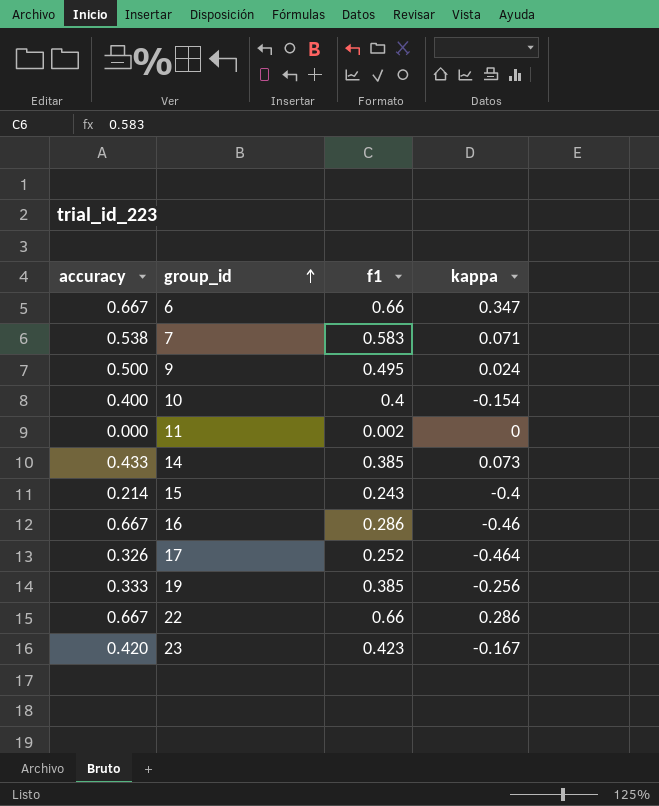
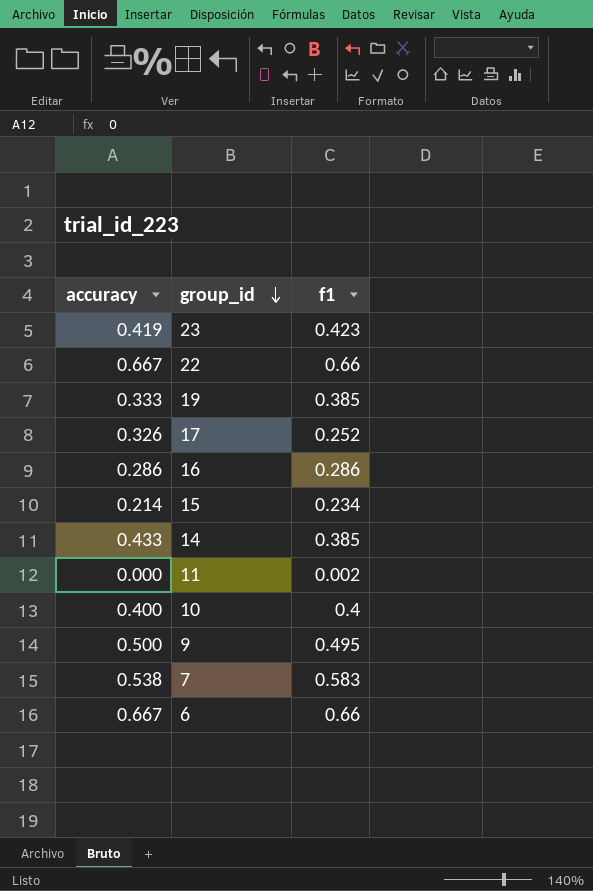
row order: group_id ascending -> group_id descending
column kappa | position: 4 -> none
23 | accuracy: 0.420 -> 0.419
16 | accuracy: 0.667 -> 0.286
15 | f1: 0.243 -> 0.234

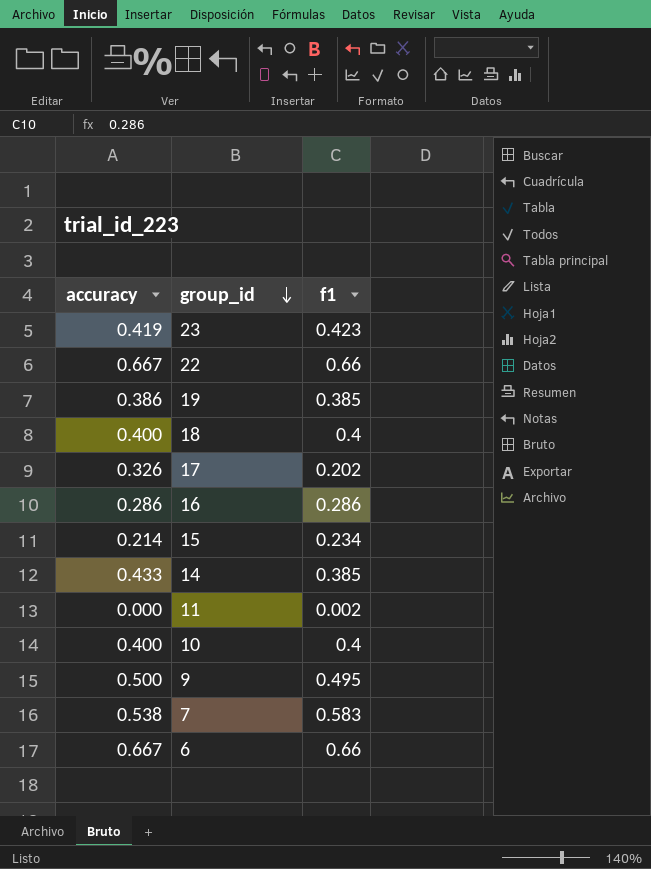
19 | accuracy: 0.333 -> 0.386
row 18: none -> 0.400 | 0.4
17 | f1: 0.252 -> 0.202

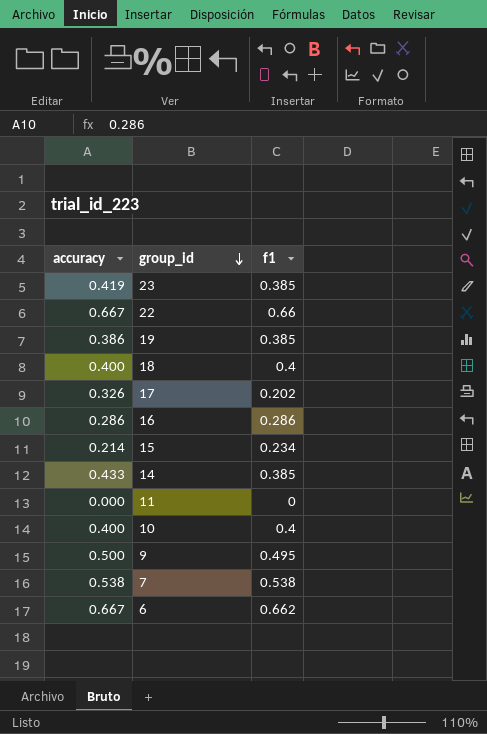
23 | f1: 0.423 -> 0.385
11 | f1: 0.002 -> 0
7 | f1: 0.583 -> 0.538
6 | f1: 0.66 -> 0.662

